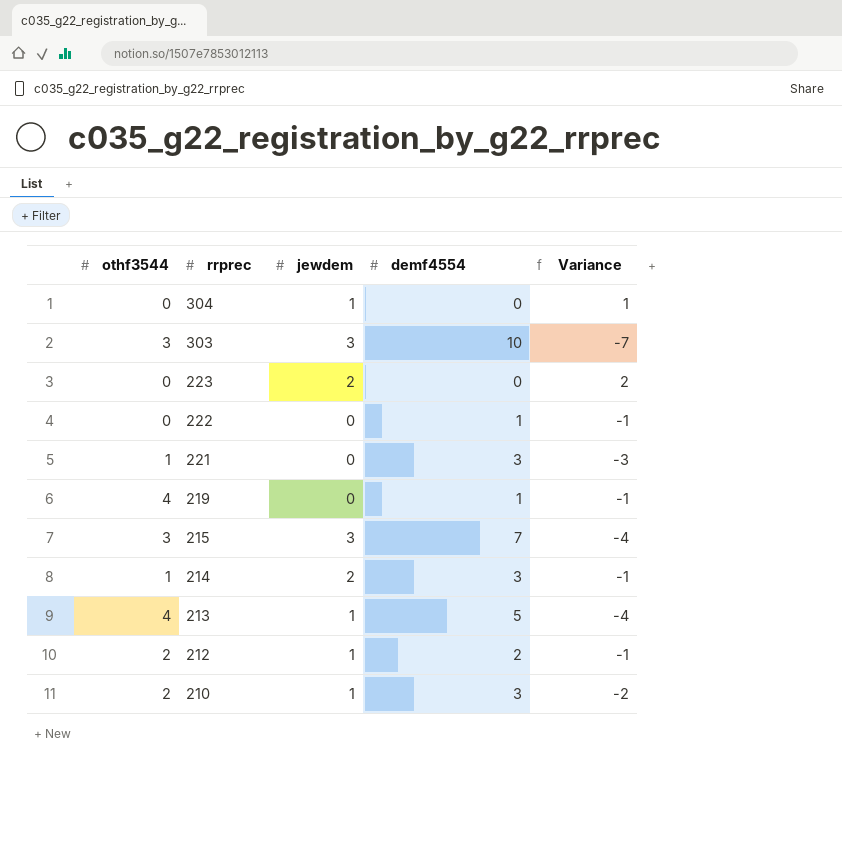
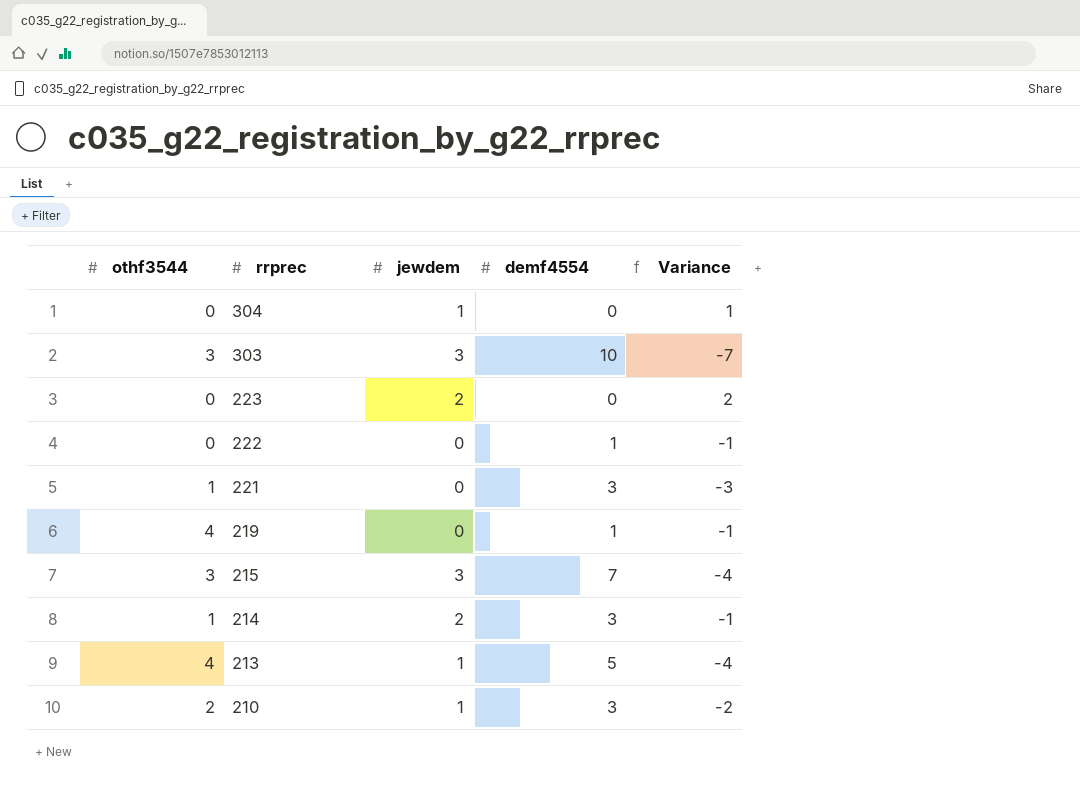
row 212: 2 | 1 | 2 | -1 -> none

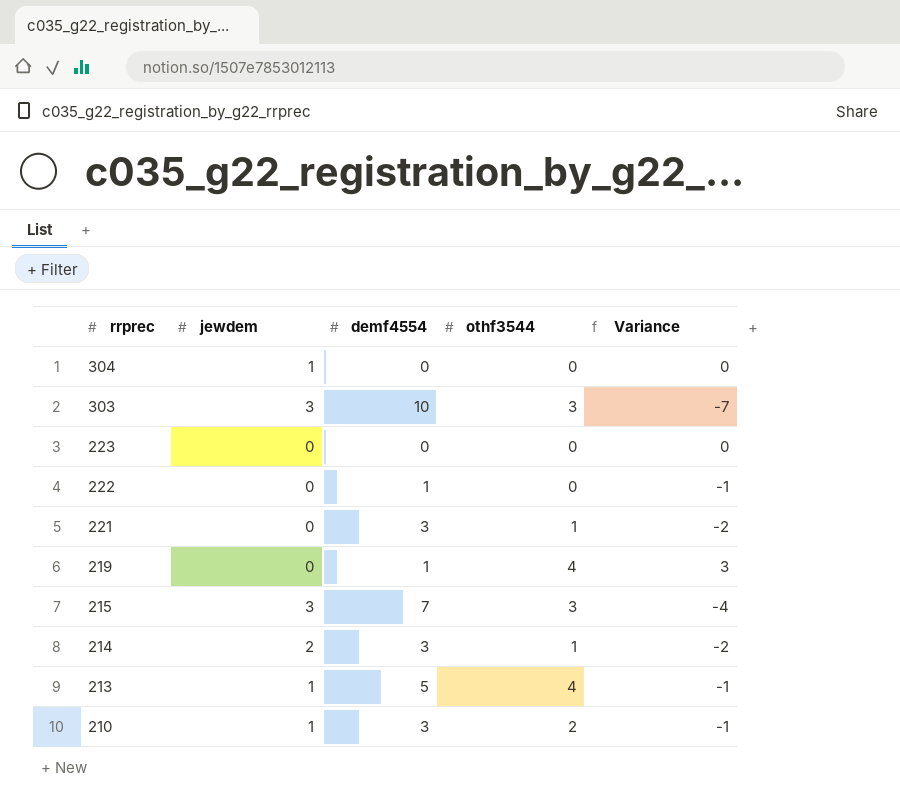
column othf3544 | position: 1 -> 4
column Variance | formula: [jewdem] - [demf4554] -> [othf3544] - [demf4554]
223 | jewdem: 2 -> 0

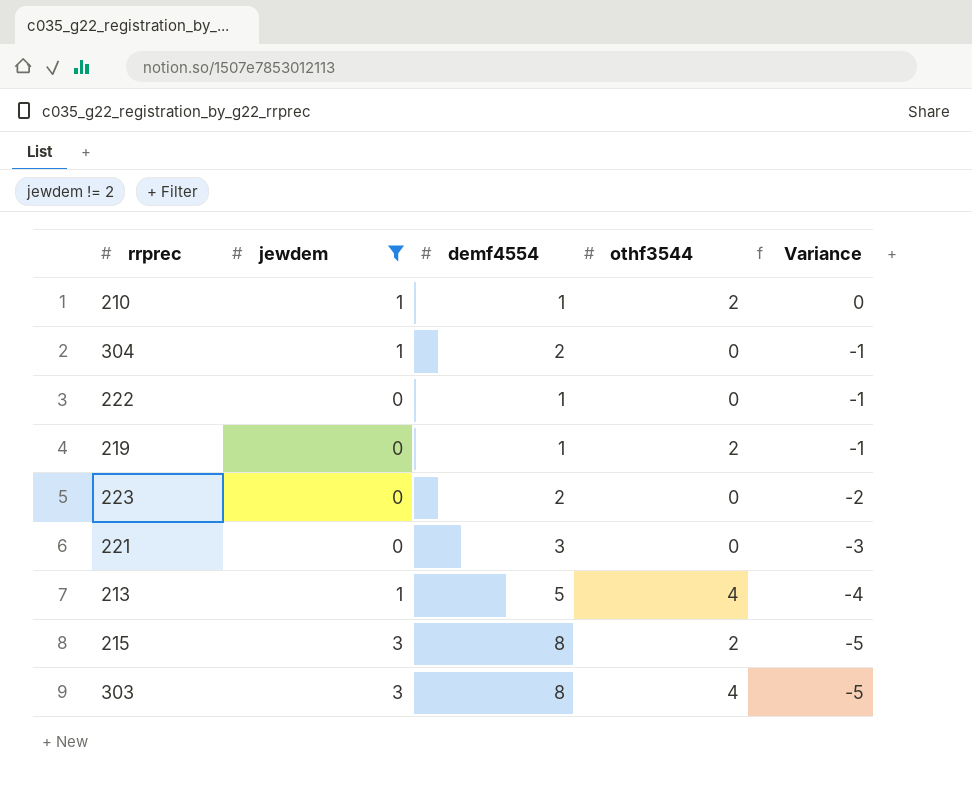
filter: none -> jewdem != 2
row order: rrprec descending -> Variance descending
column Variance | formula: [othf3544] - [demf4554] -> [jewdem] - [demf4554]
210 | demf4554: 3 -> 1
304 | demf4554: 0 -> 2
219 | othf3544: 4 -> 2
223 | demf4554: 0 -> 2
221 | othf3544: 1 -> 0
215 | demf4554: 7 -> 8
215 | othf3544: 3 -> 2
303 | demf4554: 10 -> 8
303 | othf3544: 3 -> 4

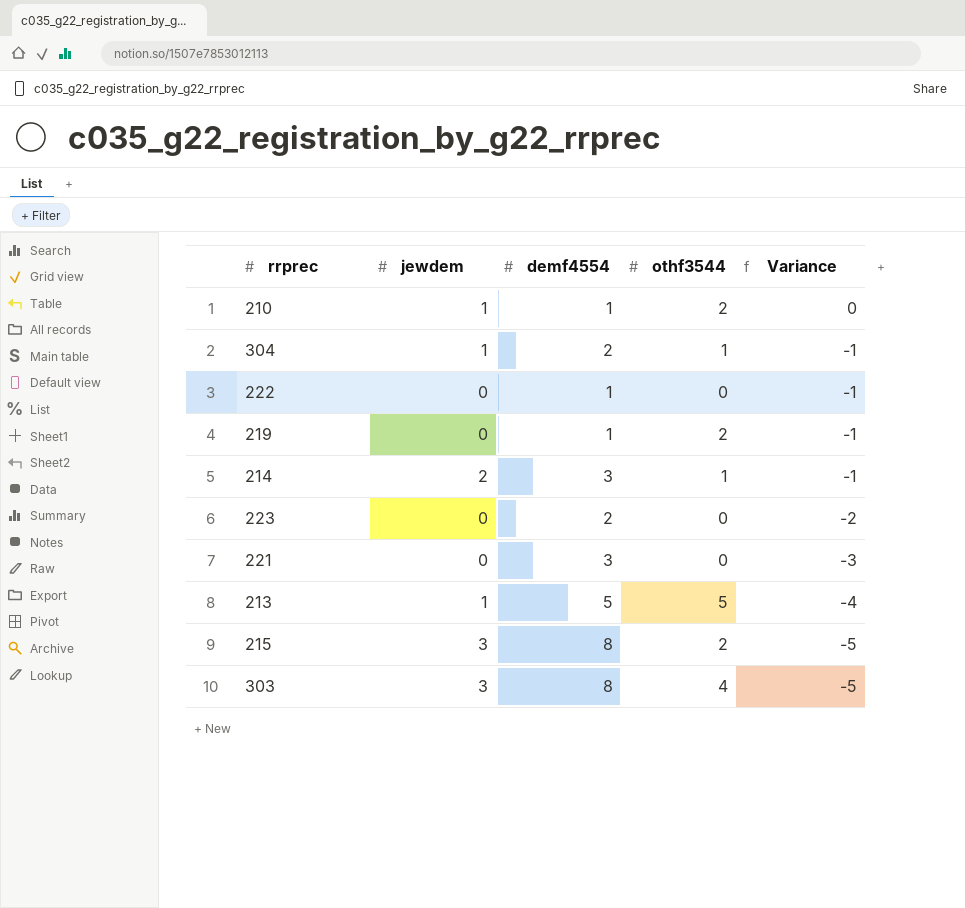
filter: jewdem != 2 -> none
304 | othf3544: 0 -> 1
213 | othf3544: 4 -> 5

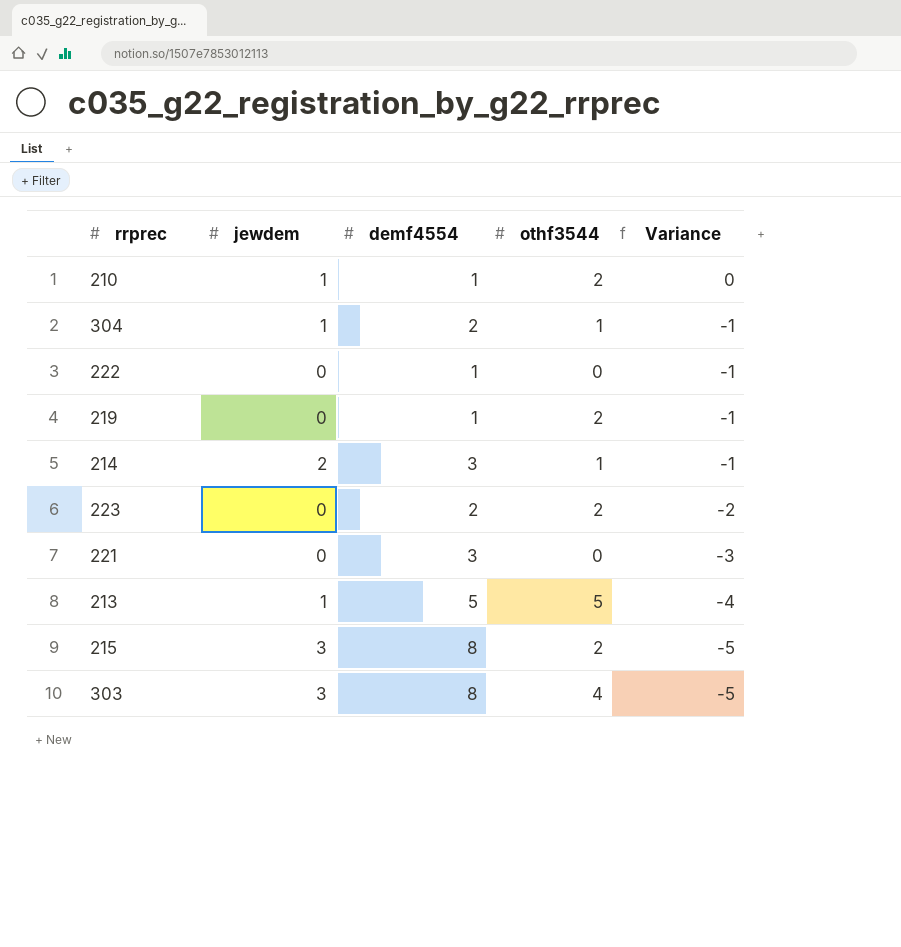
223 | othf3544: 0 -> 2

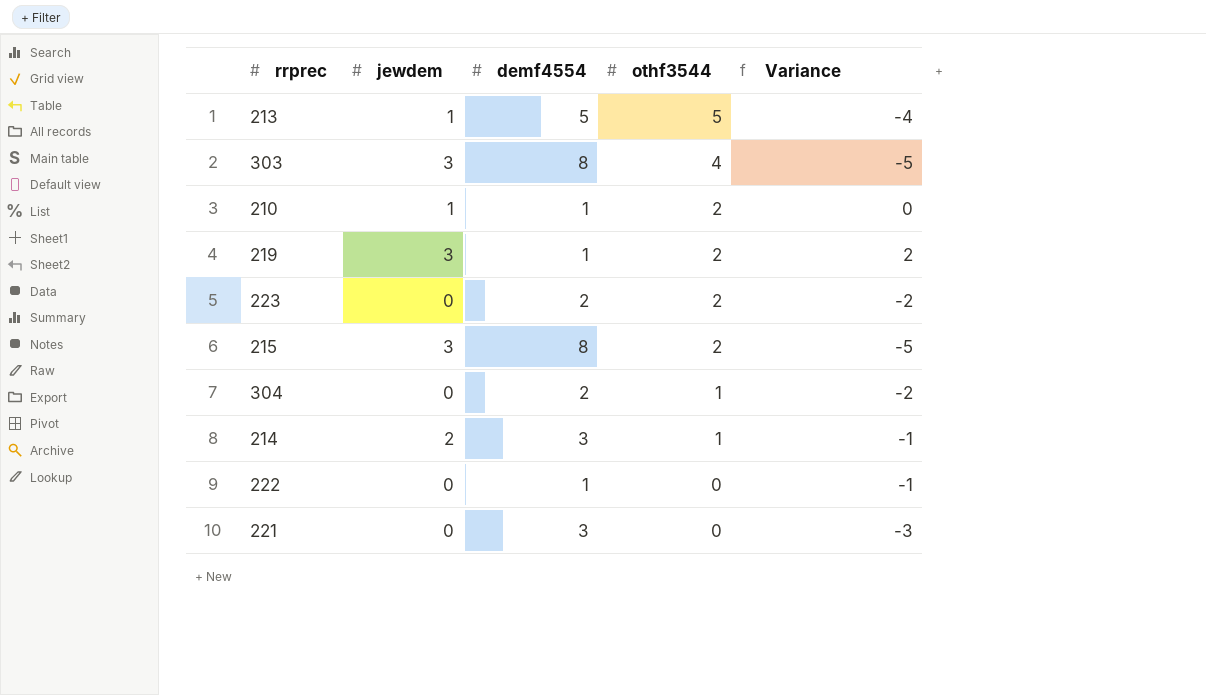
row order: Variance descending -> othf3544 descending
219 | jewdem: 0 -> 3
219 | Variance: -1 -> 2
304 | jewdem: 1 -> 0
304 | Variance: -1 -> -2

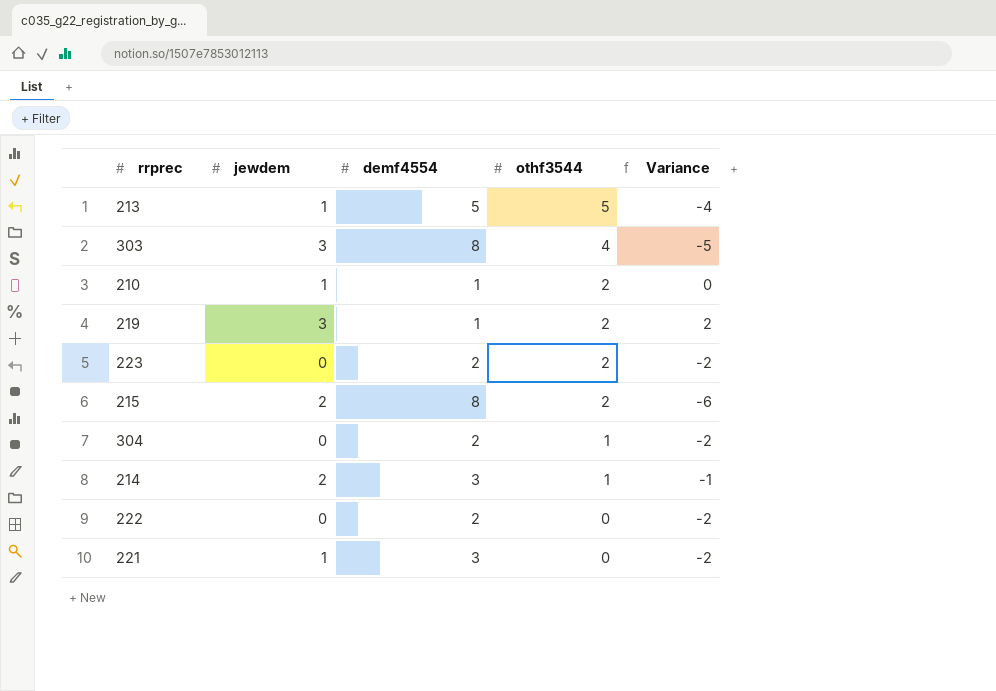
215 | jewdem: 3 -> 2
215 | Variance: -5 -> -6
222 | demf4554: 1 -> 2
222 | Variance: -1 -> -2
221 | jewdem: 0 -> 1
221 | Variance: -3 -> -2

